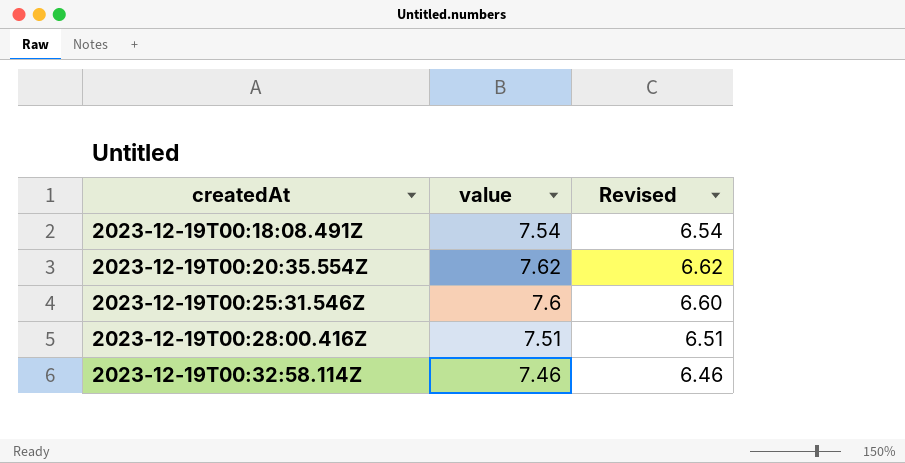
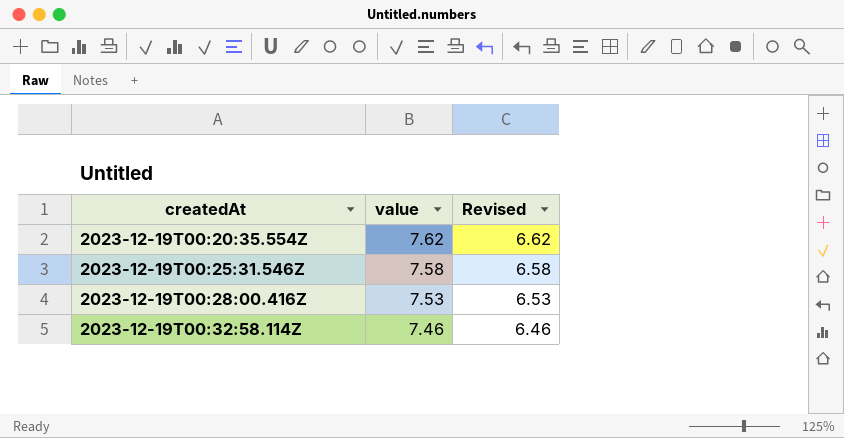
row 2023-12-19T00:18:08.491Z: 7.54 | 6.54 -> none
2023-12-19T00:25:31.546Z | value: 7.6 -> 7.58
2023-12-19T00:25:31.546Z | Revised: 6.60 -> 6.58
2023-12-19T00:28:00.416Z | value: 7.51 -> 7.53
2023-12-19T00:28:00.416Z | Revised: 6.51 -> 6.53

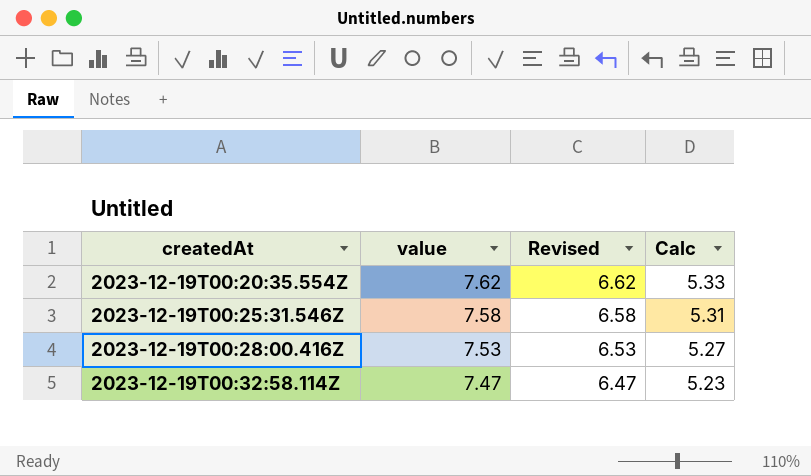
column Calc | formula: none -> [value] * 0.7
2023-12-19T00:32:58.114Z | value: 7.46 -> 7.47
2023-12-19T00:32:58.114Z | Revised: 6.46 -> 6.47

